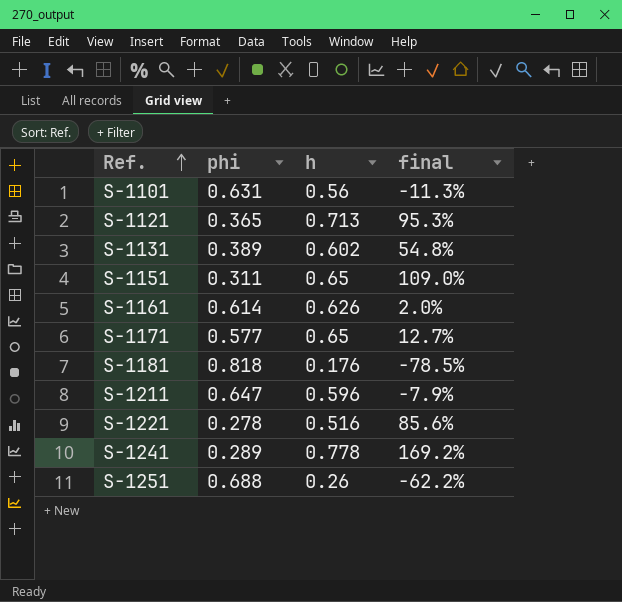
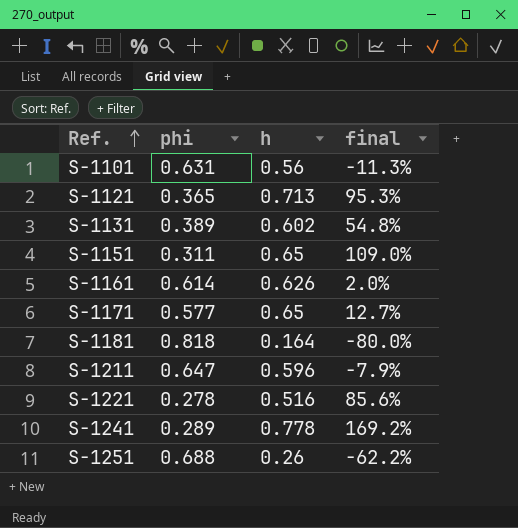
S-1181 | h: 0.176 -> 0.164
S-1181 | final: -78.5% -> -80.0%

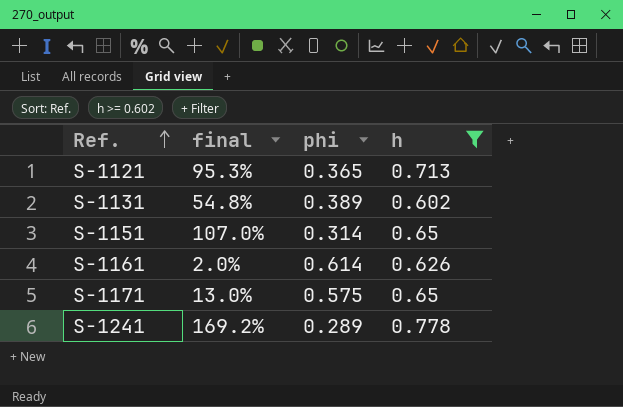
filter: none -> h >= 0.602
column final | position: 4 -> 2
S-1151 | final: 109.0% -> 107.0%
S-1151 | phi: 0.311 -> 0.314
S-1171 | final: 12.7% -> 13.0%
S-1171 | phi: 0.577 -> 0.575

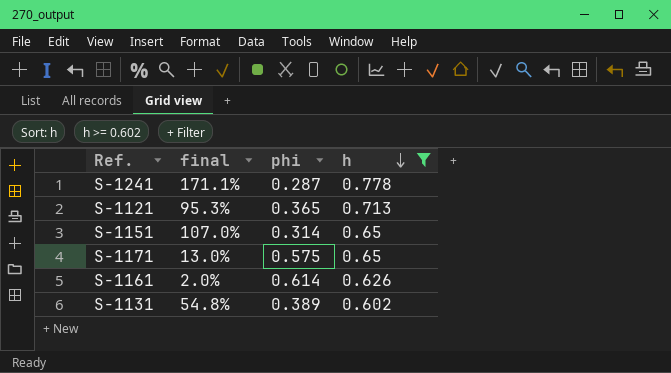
row order: Ref. ascending -> h descending
S-1241 | final: 169.2% -> 171.1%
S-1241 | phi: 0.289 -> 0.287

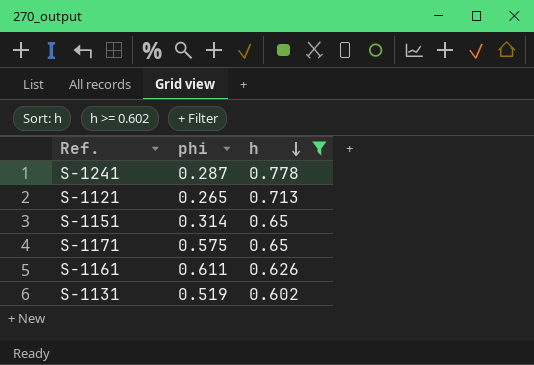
column final | formula: ([h] - [phi]) / [phi] -> none
S-1121 | phi: 0.365 -> 0.265
S-1161 | phi: 0.614 -> 0.611
S-1131 | phi: 0.389 -> 0.519

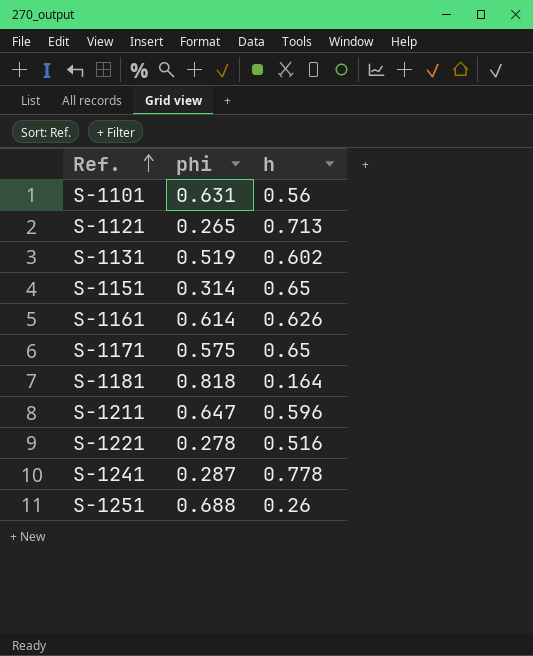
filter: h >= 0.602 -> none
row order: h descending -> Ref. ascending
S-1161 | phi: 0.611 -> 0.614

